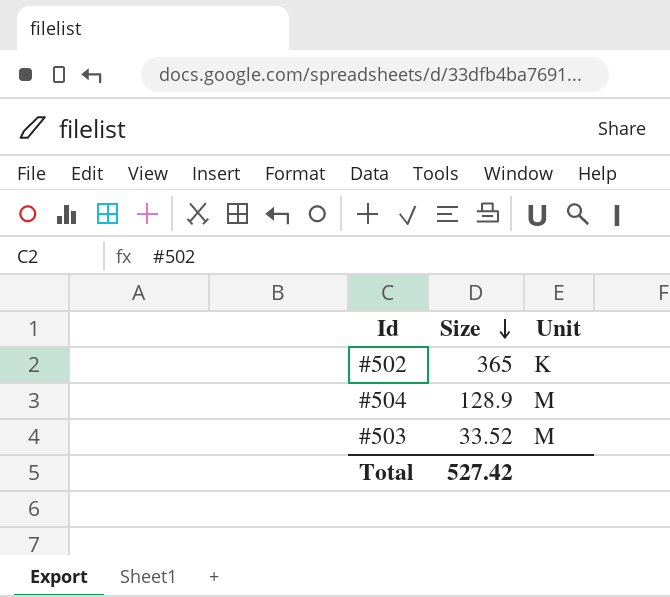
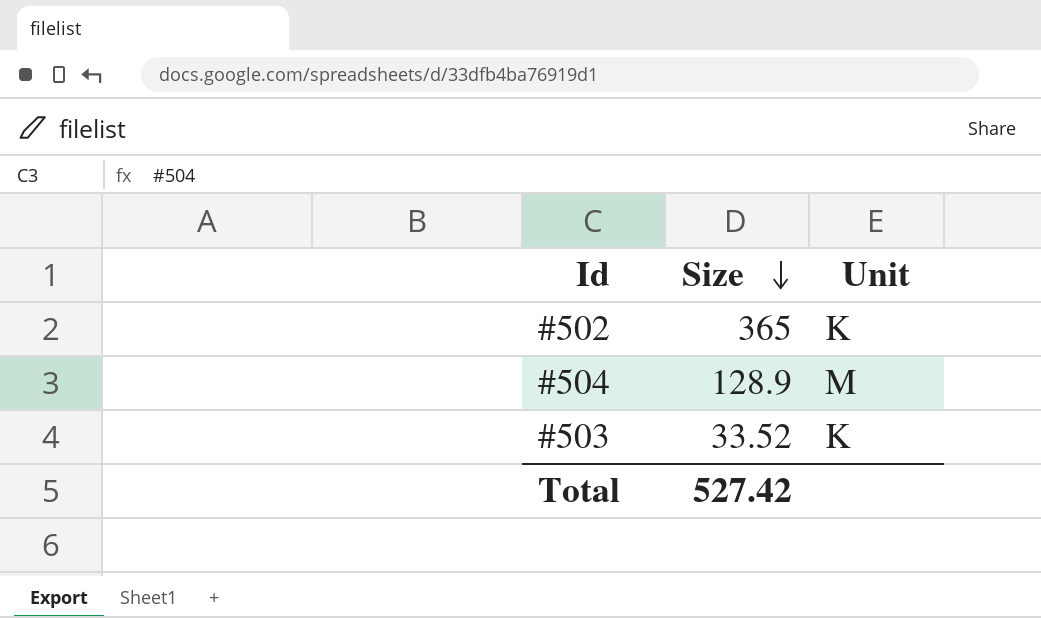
#503 | Unit: M -> K

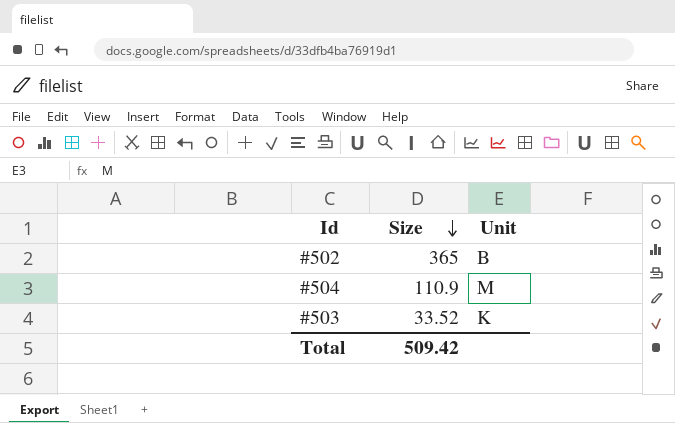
#502 | Unit: K -> B
#504 | Size: 128.9 -> 110.9
Total | Size: 527.42 -> 509.42

